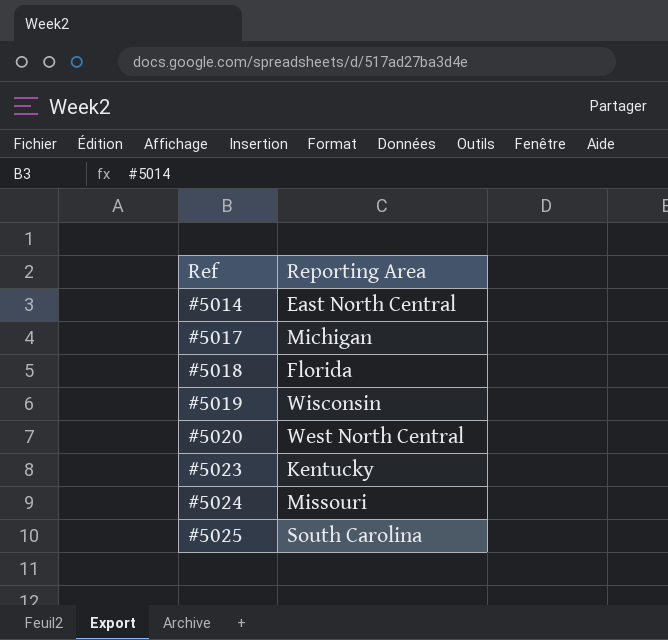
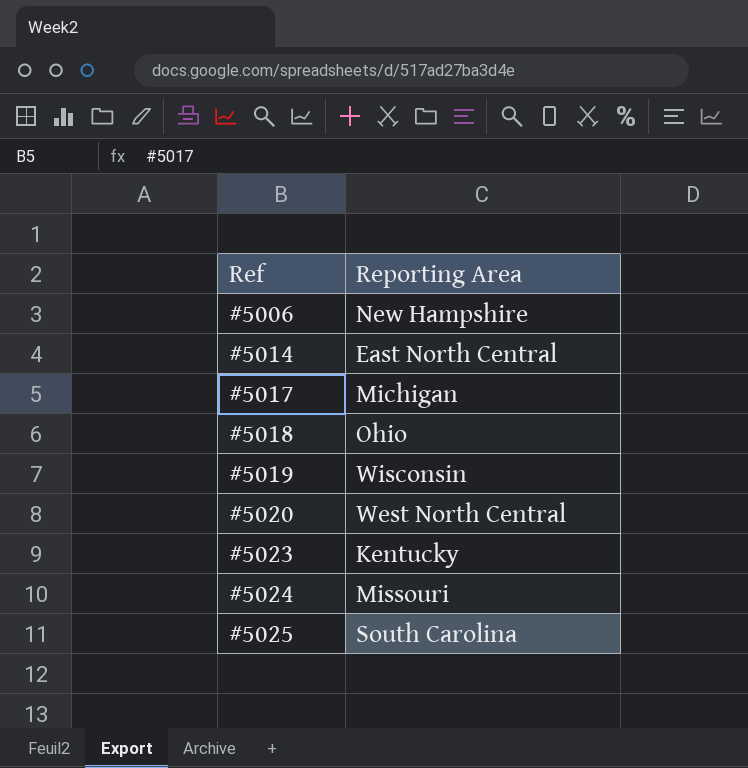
row #5006: none -> New Hampshire
#5018 | Reporting Area: Florida -> Ohio

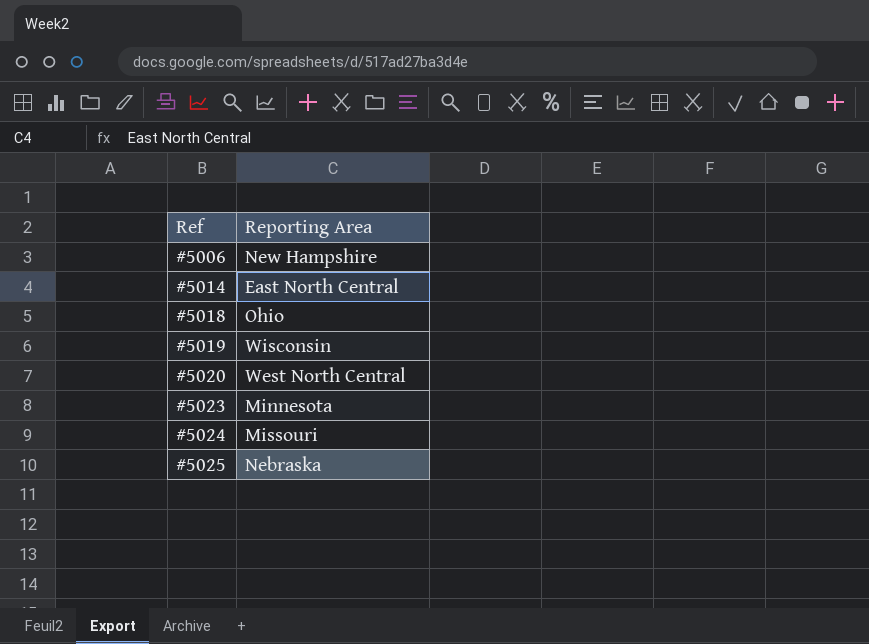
row #5017: Michigan -> none
#5023 | Reporting Area: Kentucky -> Minnesota
#5025 | Reporting Area: South Carolina -> Nebraska

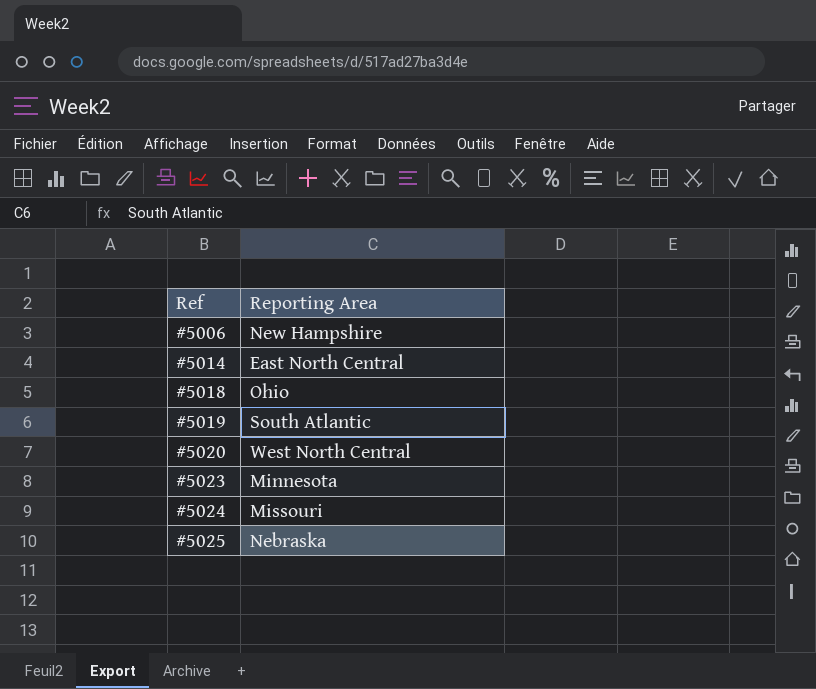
#5019 | Reporting Area: Wisconsin -> South Atlantic

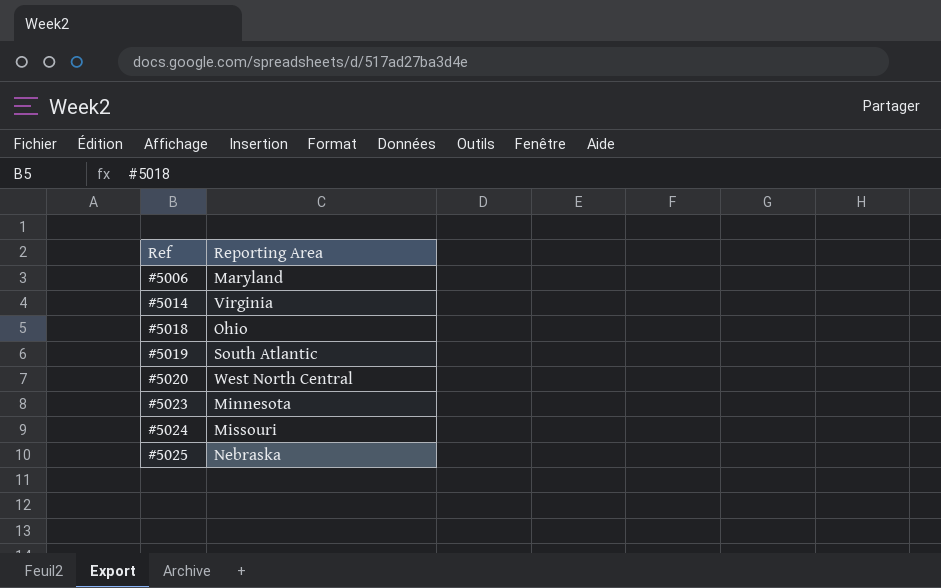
#5006 | Reporting Area: New Hampshire -> Maryland
#5014 | Reporting Area: East North Central -> Virginia

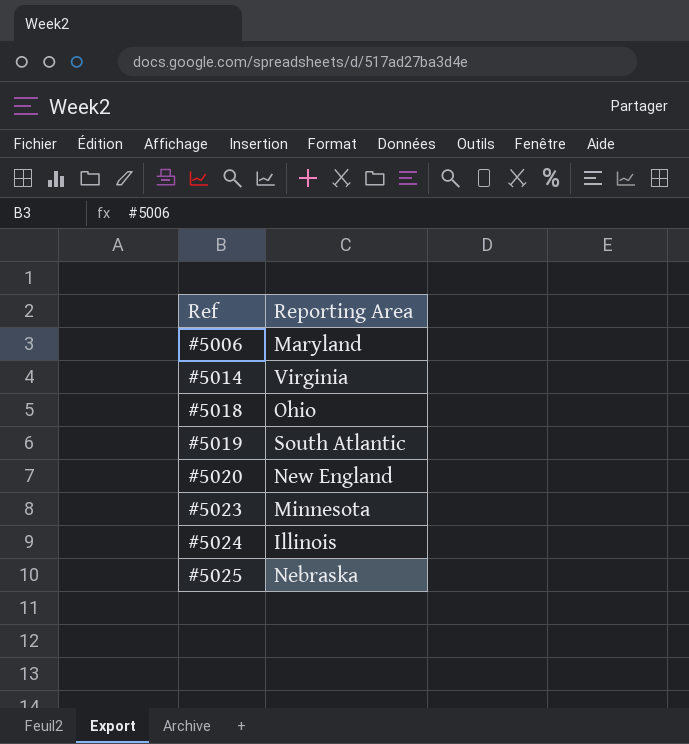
#5020 | Reporting Area: West North Central -> New England
#5024 | Reporting Area: Missouri -> Illinois

